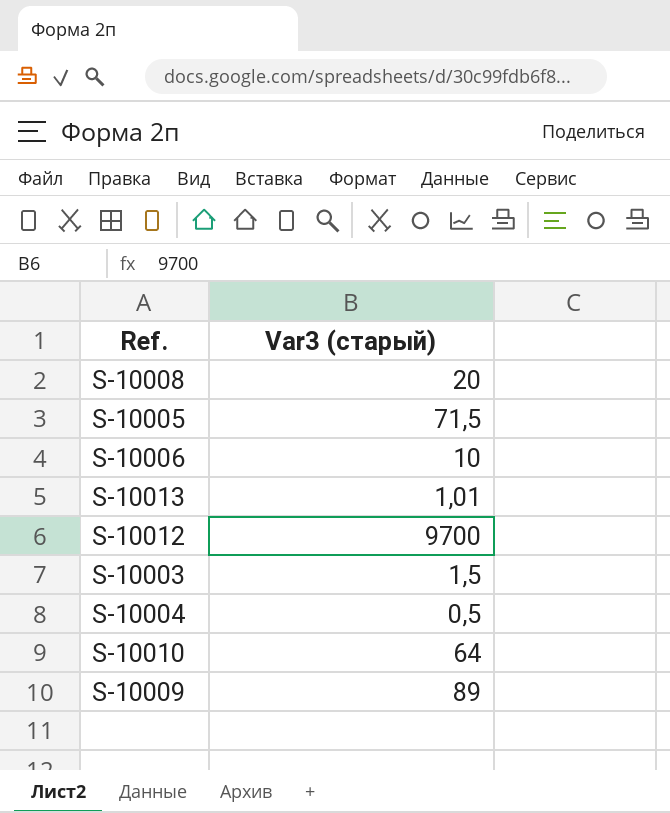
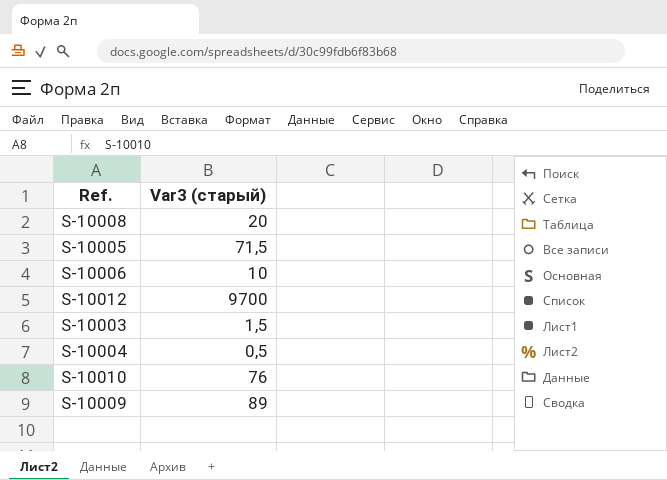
row S-10013: 1,01 -> none
S-10010 | Var3 (старый): 64 -> 76

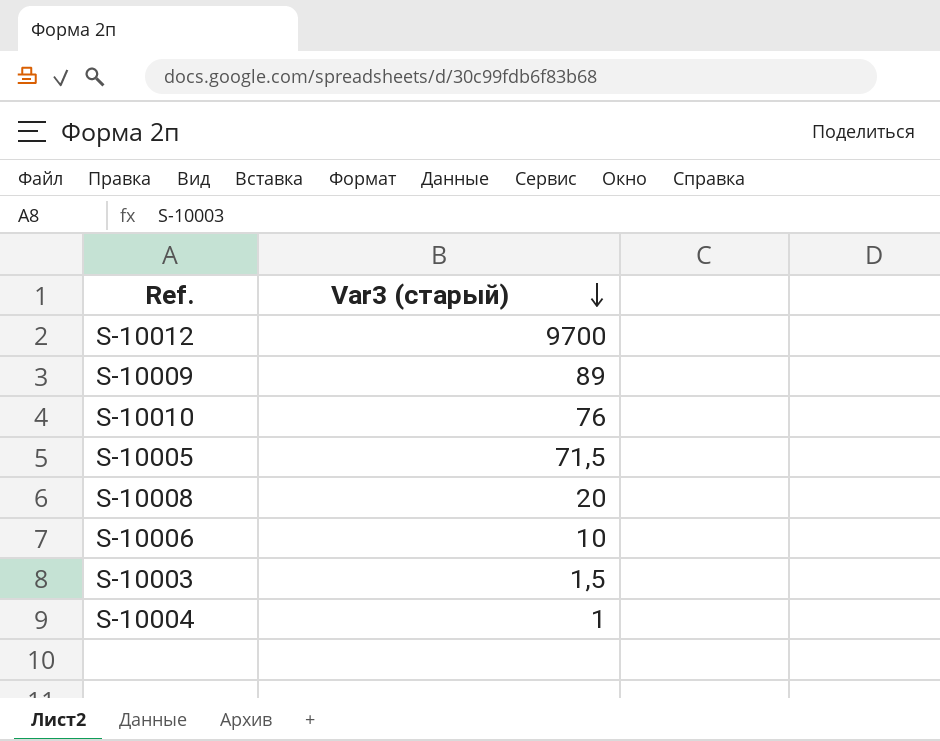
row order: none -> Var3 (старый) descending
S-10004 | Var3 (старый): 0,5 -> 1

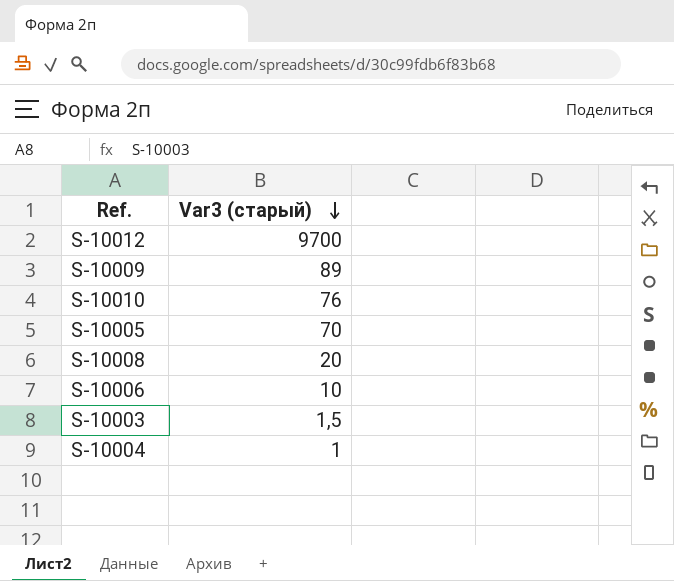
S-10005 | Var3 (старый): 71,5 -> 70

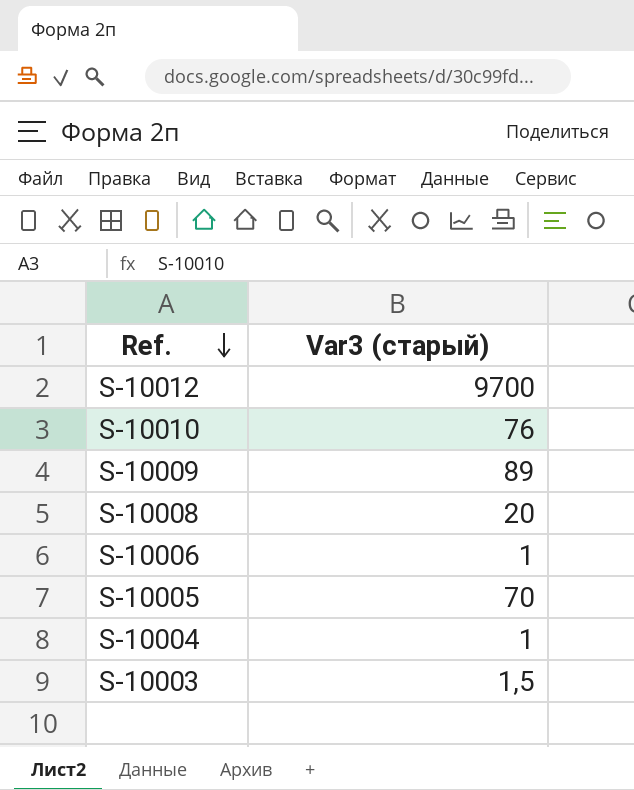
row order: Var3 (старый) descending -> Ref. descending
S-10006 | Var3 (старый): 10 -> 1

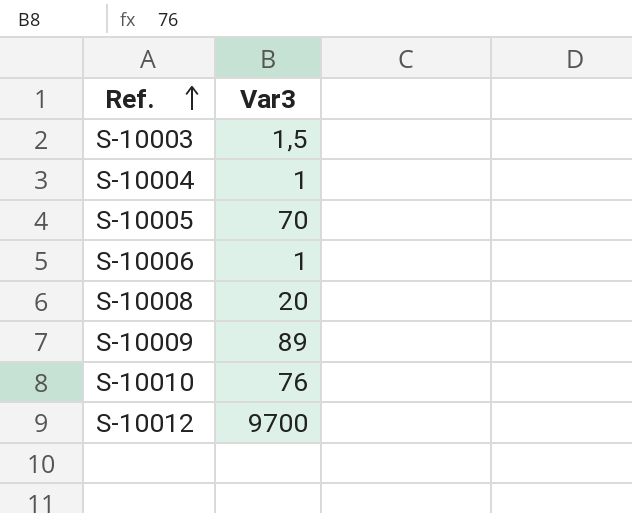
row order: Ref. descending -> Ref. ascending
column name: Var3 (старый) -> Var3

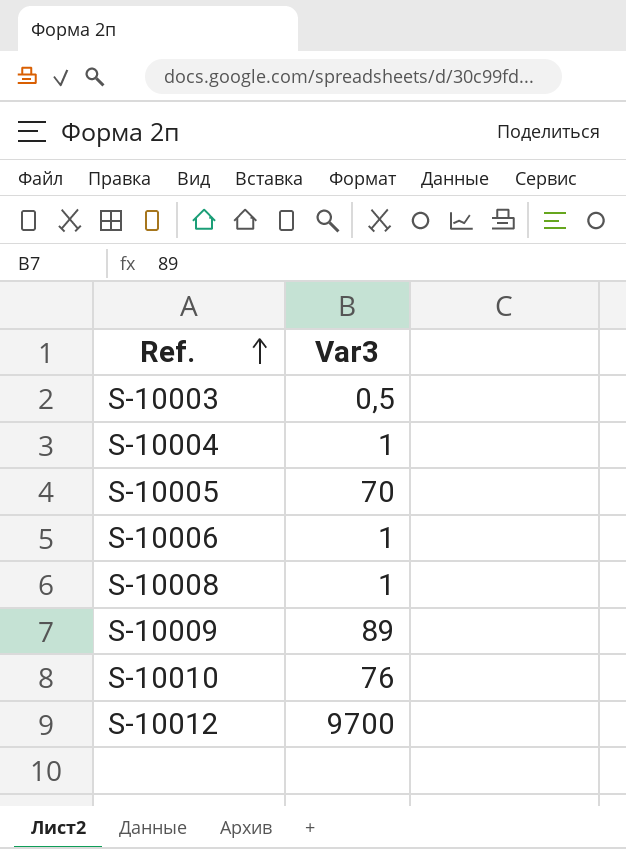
S-10003 | Var3: 1,5 -> 0,5
S-10008 | Var3: 20 -> 1

